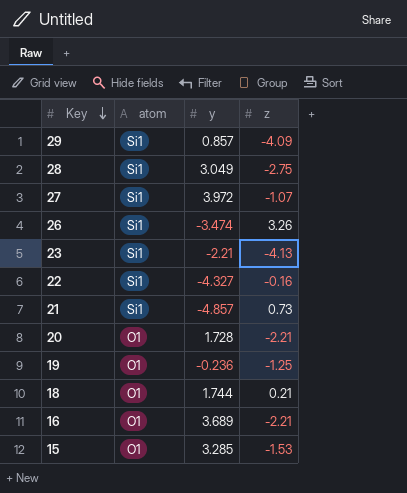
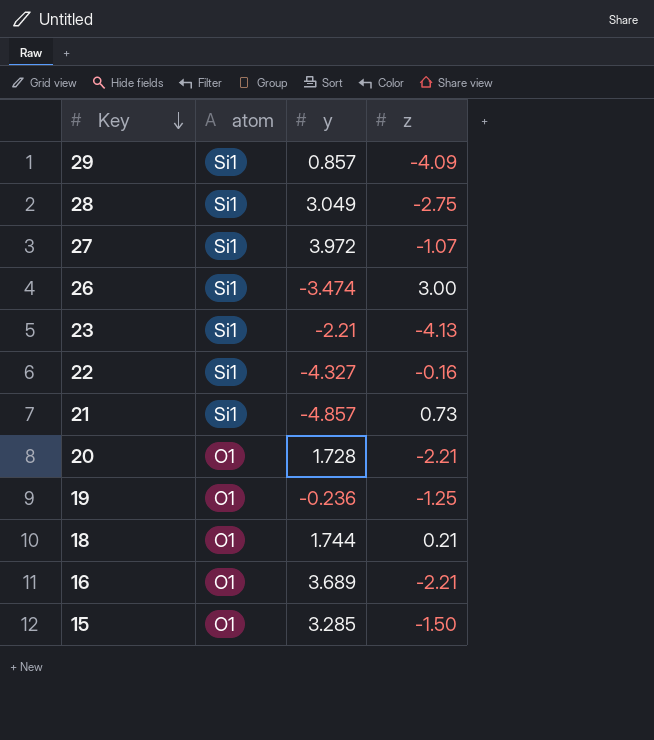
26 | z: 3.26 -> 3.00
15 | z: -1.53 -> -1.50

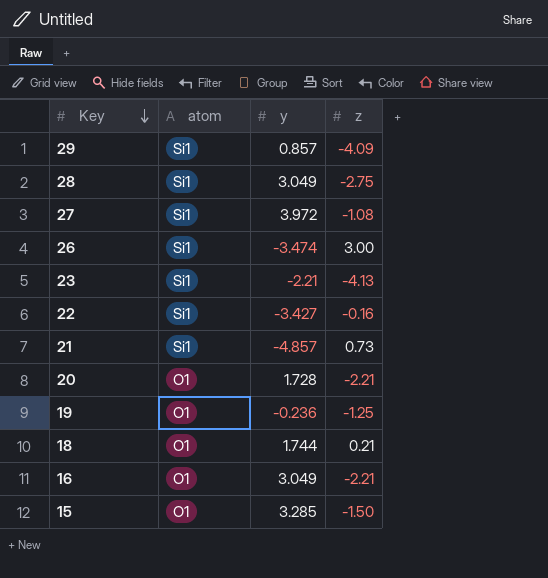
27 | z: -1.07 -> -1.08
22 | y: -4.327 -> -3.427
16 | y: 3.689 -> 3.049

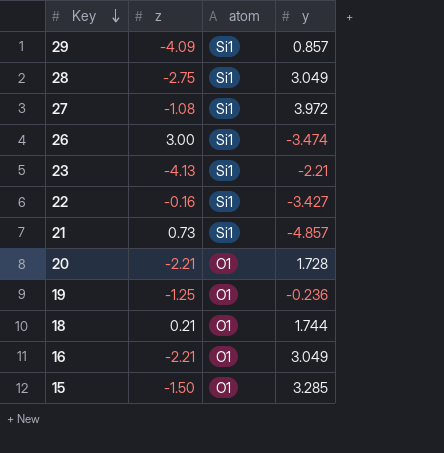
column z | position: 4 -> 2

